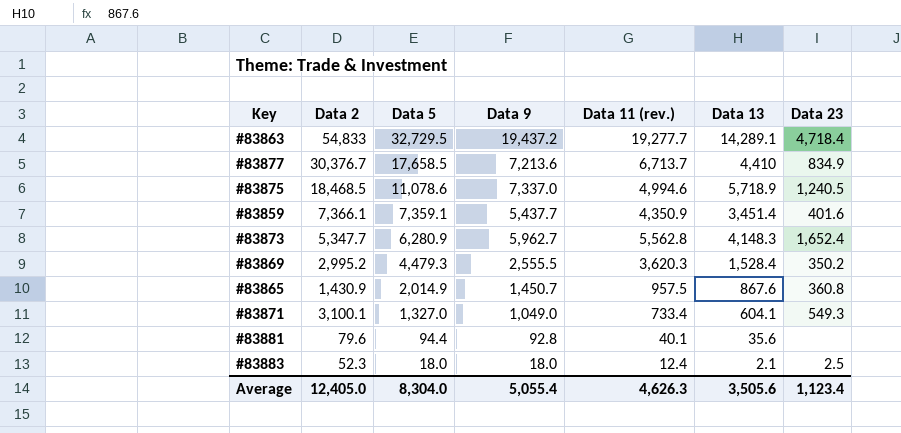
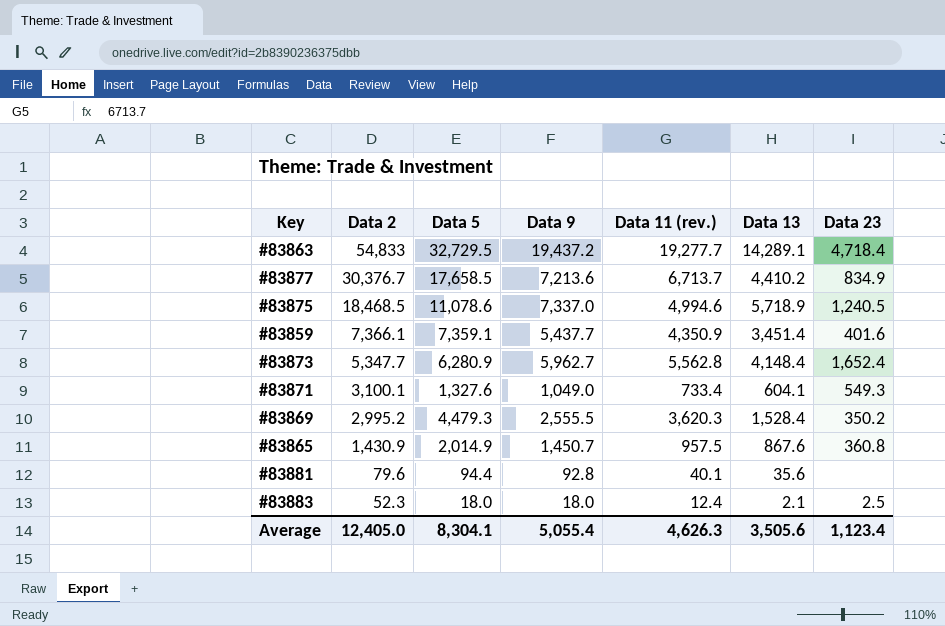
row order: Data 5 descending -> Data 2 descending
#83877 | Data 13: 4,410 -> 4,410.2
#83873 | Data 13: 4,148.3 -> 4,148.4
#83871 | Data 5: 1,327.0 -> 1,327.6
Average | Data 5: 8,304.0 -> 8,304.1

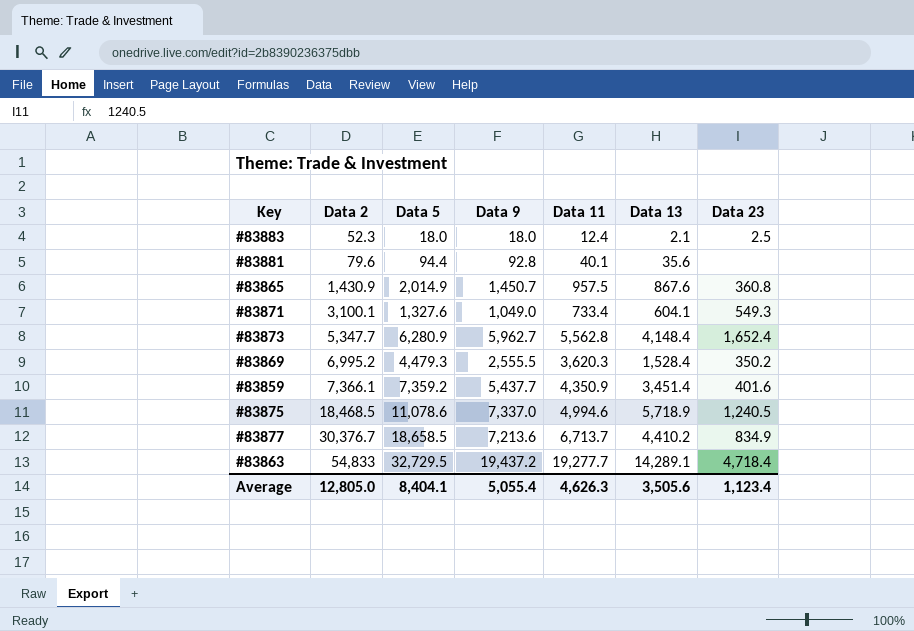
row order: Data 2 descending -> Data 2 ascending
column name: Data 11 (rev.) -> Data 11
#83869 | Data 2: 2,995.2 -> 6,995.2
#83859 | Data 5: 7,359.1 -> 7,359.2
#83877 | Data 5: 17,658.5 -> 18,658.5
Average | Data 2: 12,405.0 -> 12,805.0
Average | Data 5: 8,304.1 -> 8,404.1

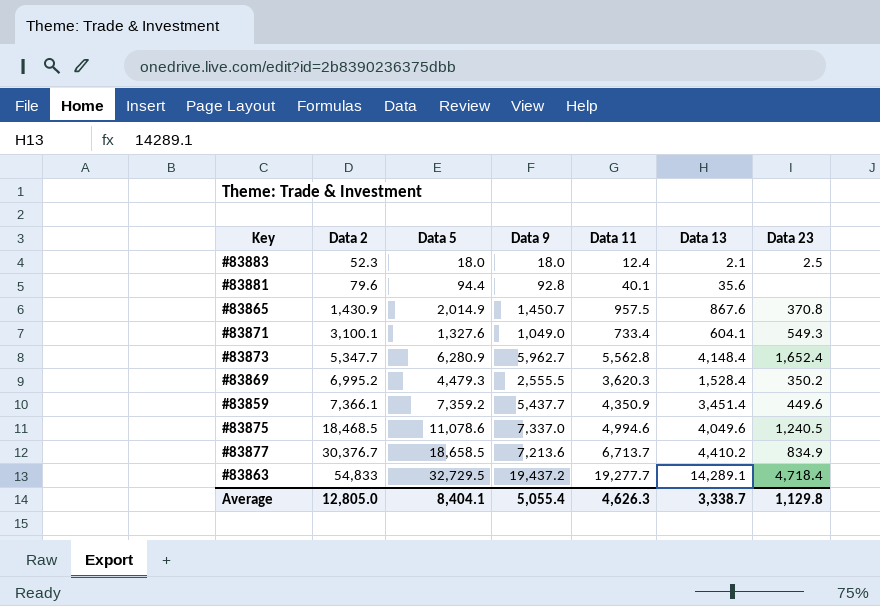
#83865 | Data 23: 360.8 -> 370.8
#83859 | Data 23: 401.6 -> 449.6
#83875 | Data 13: 5,718.9 -> 4,049.6
Average | Data 13: 3,505.6 -> 3,338.7
Average | Data 23: 1,123.4 -> 1,129.8

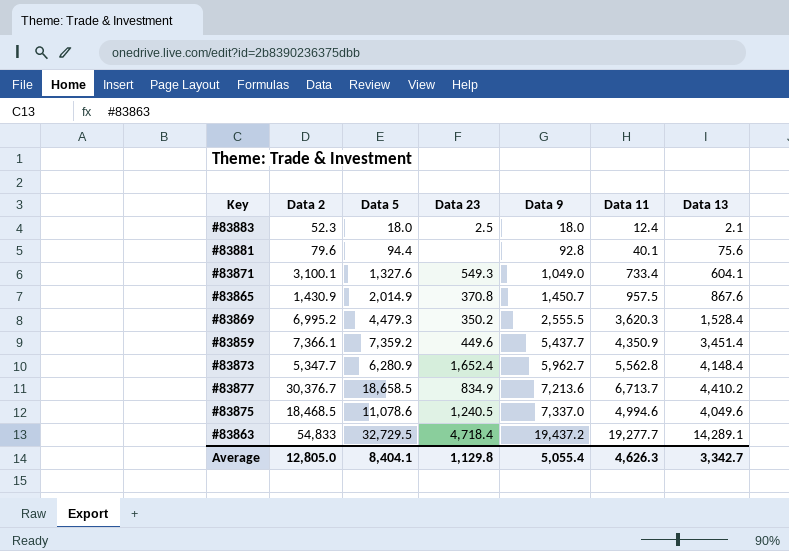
row order: Data 2 ascending -> Data 9 ascending
column Data 23 | position: 7 -> 4
#83881 | Data 13: 35.6 -> 75.6
Average | Data 13: 3,338.7 -> 3,342.7

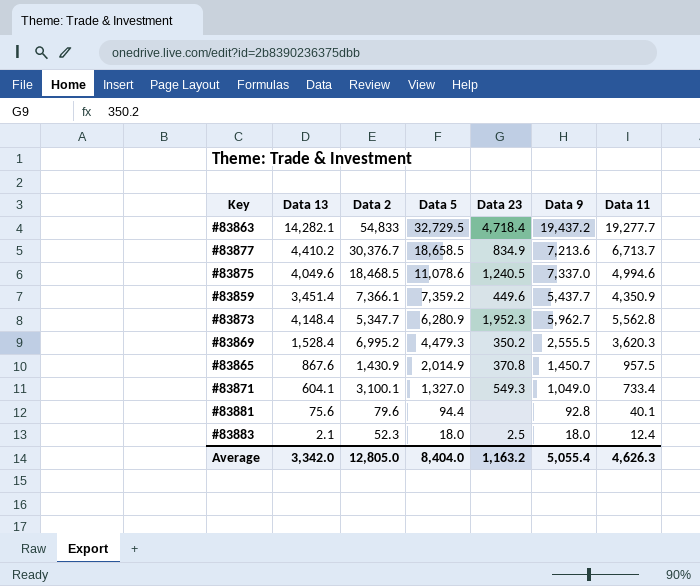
row order: Data 9 ascending -> Data 5 descending
column Data 13 | position: 7 -> 2
#83863 | Data 13: 14,289.1 -> 14,282.1
#83873 | Data 23: 1,652.4 -> 1,952.3
#83871 | Data 5: 1,327.6 -> 1,327.0
Average | Data 13: 3,342.7 -> 3,342.0
Average | Data 5: 8,404.1 -> 8,404.0
Average | Data 23: 1,129.8 -> 1,163.2

